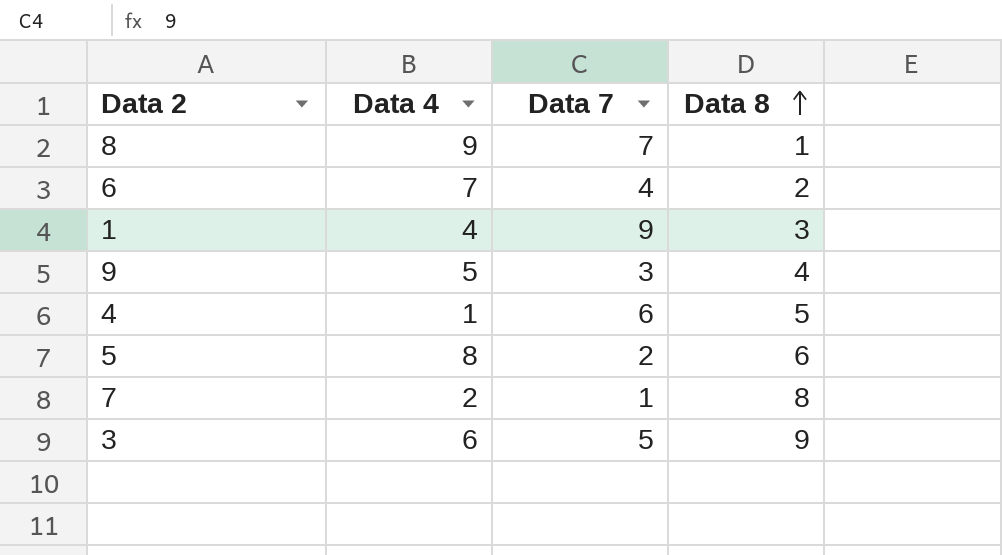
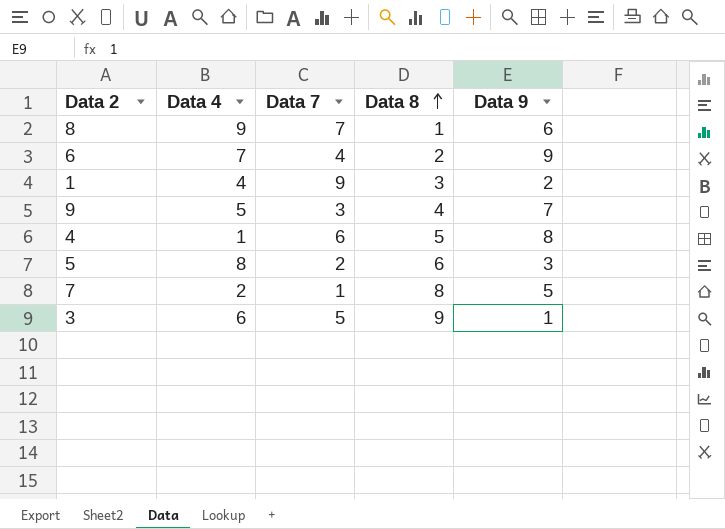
column Data 9 | position: none -> 5

